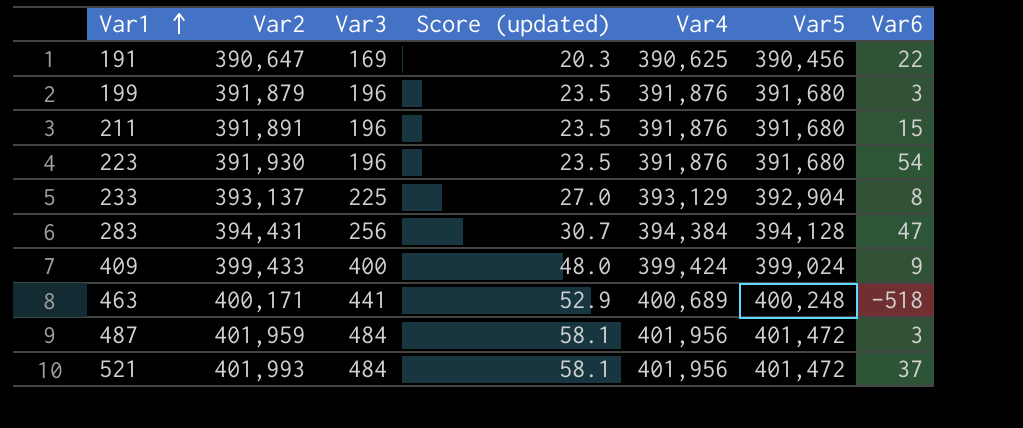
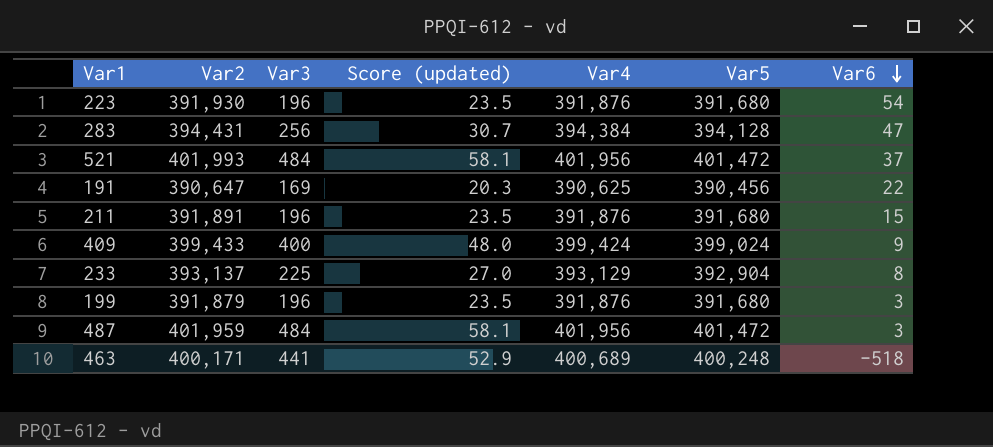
row order: Var1 ascending -> Var6 descending

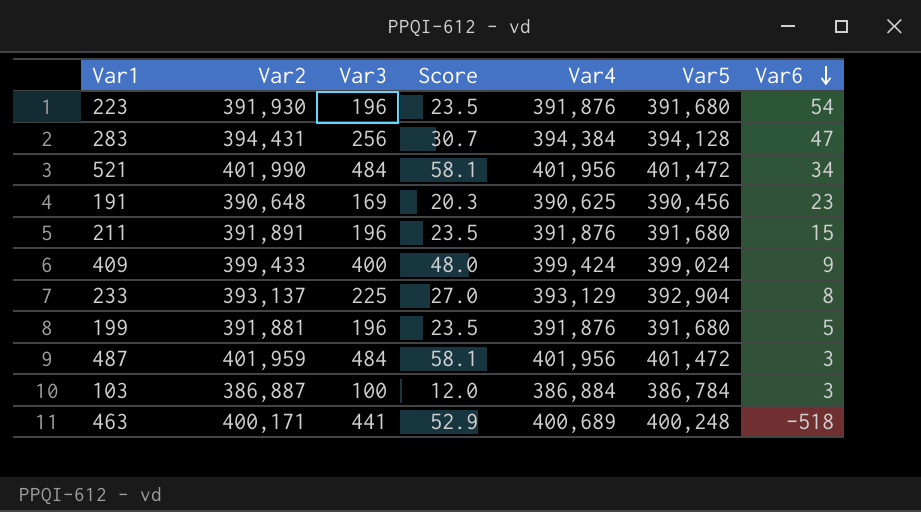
column name: Score (updated) -> Score
521 | Var2: 401,993 -> 401,990
521 | Var6: 37 -> 34
191 | Var2: 390,647 -> 390,648
191 | Var6: 22 -> 23
199 | Var2: 391,879 -> 391,881
199 | Var6: 3 -> 5
row 103: none -> 386,887 | 100 | 12.0 | 386,884 | 386,784 | 3

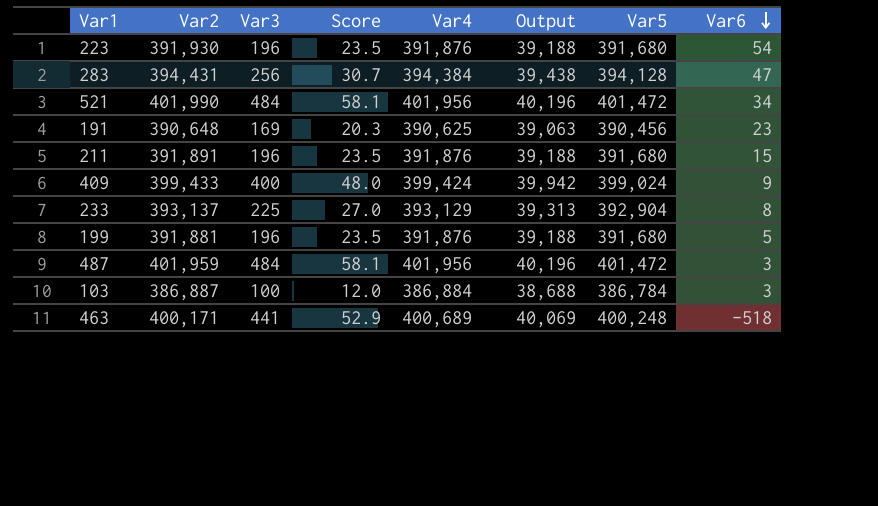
column Output | formula: none -> [Var4] * 0.1

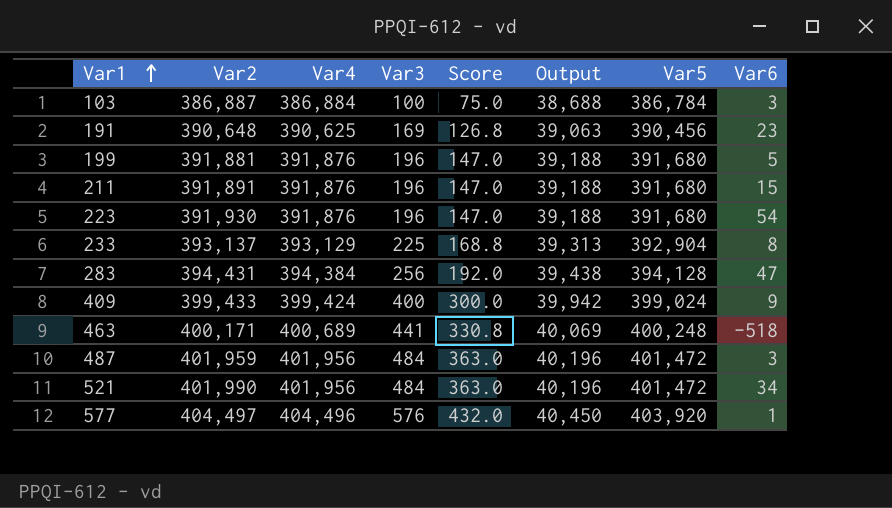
row order: Var6 descending -> Var1 ascending
column Var4 | position: 5 -> 3
column Score | formula: [Var3] * 0.12 -> [Var3] * 0.75
row 577: none -> 404,497 | 404,496 | 576 | 432.0 | 40,450 | 403,920 | 1

